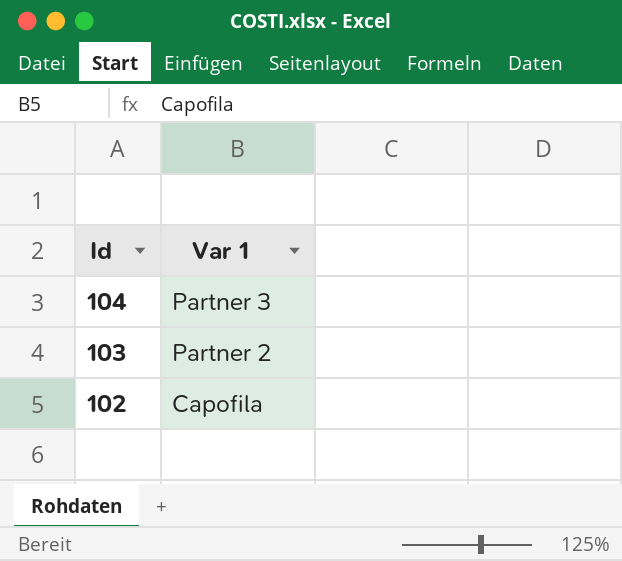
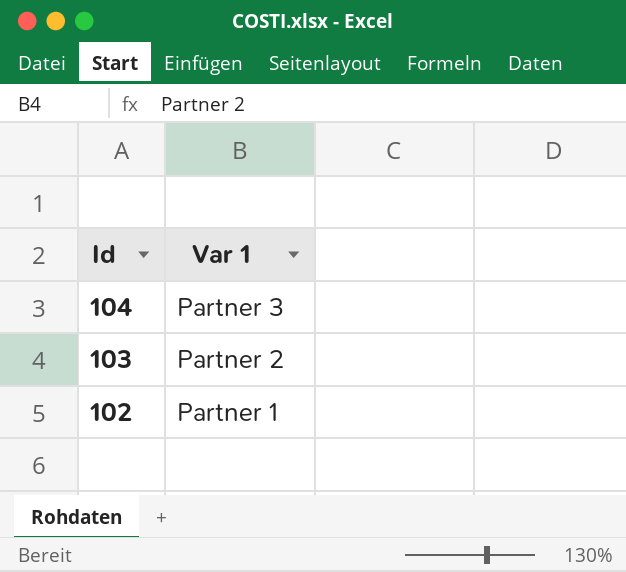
102 | Var 1: Capofila -> Partner 1

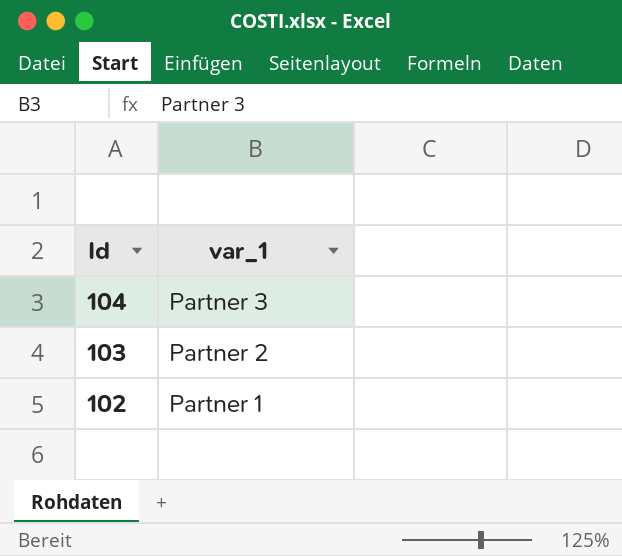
column name: Var 1 -> var_1

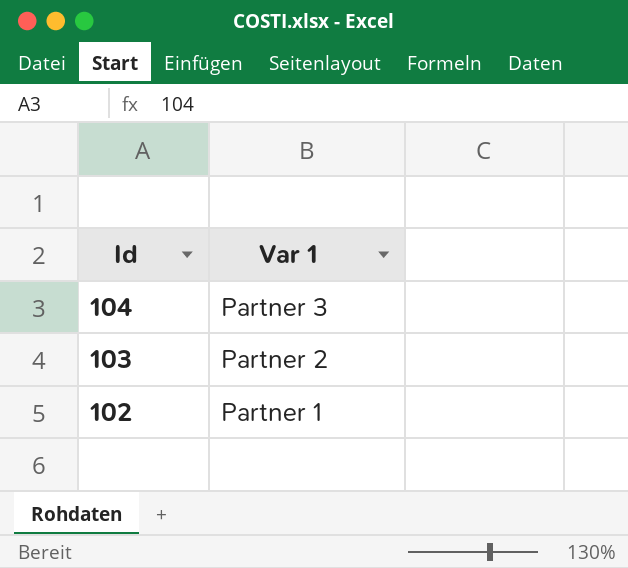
column name: var_1 -> Var 1

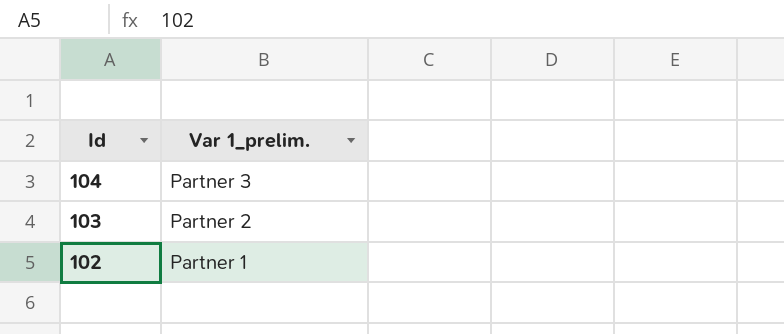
column name: Var 1 -> Var 1_prelim.

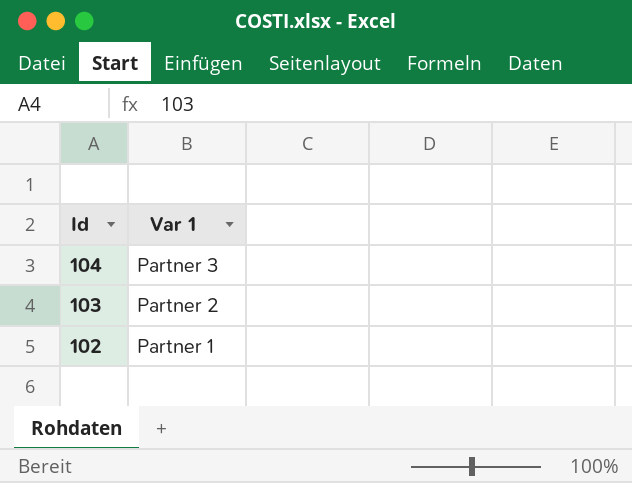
column name: Var 1_prelim. -> Var 1

